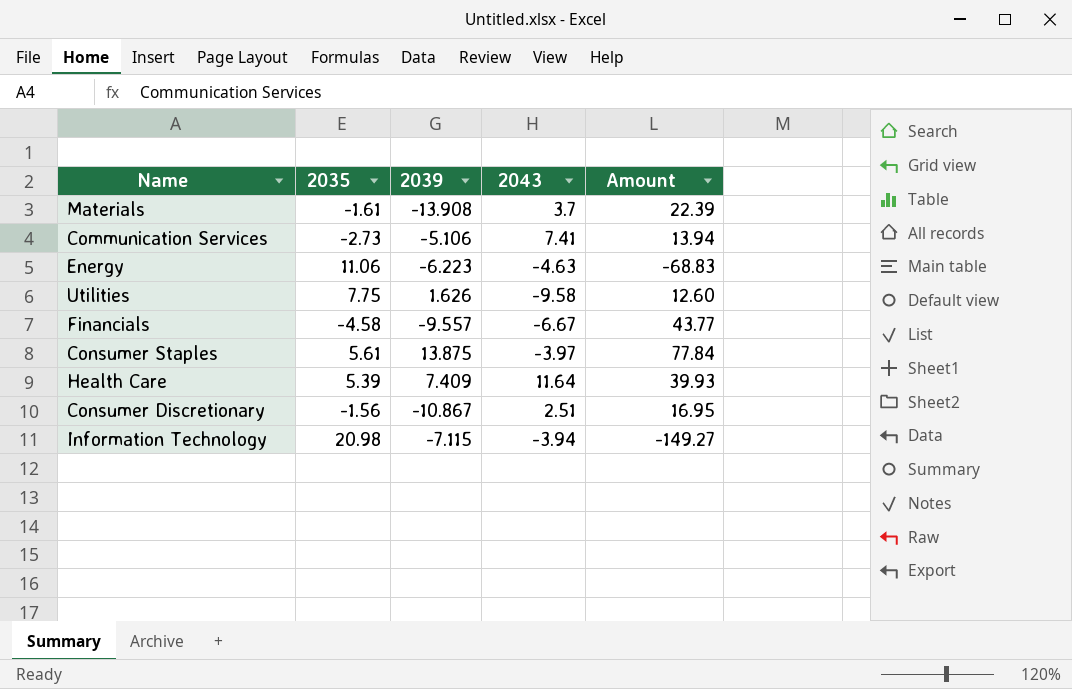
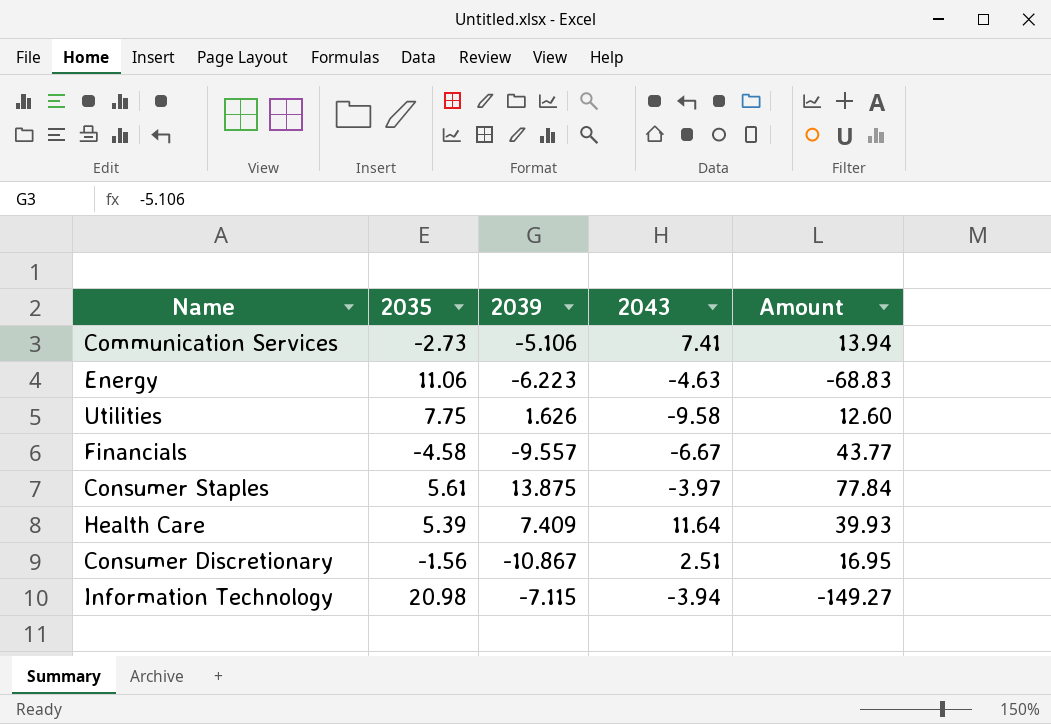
row Materials: -1.61 | -13.908 | 3.7 | 22.39 -> none

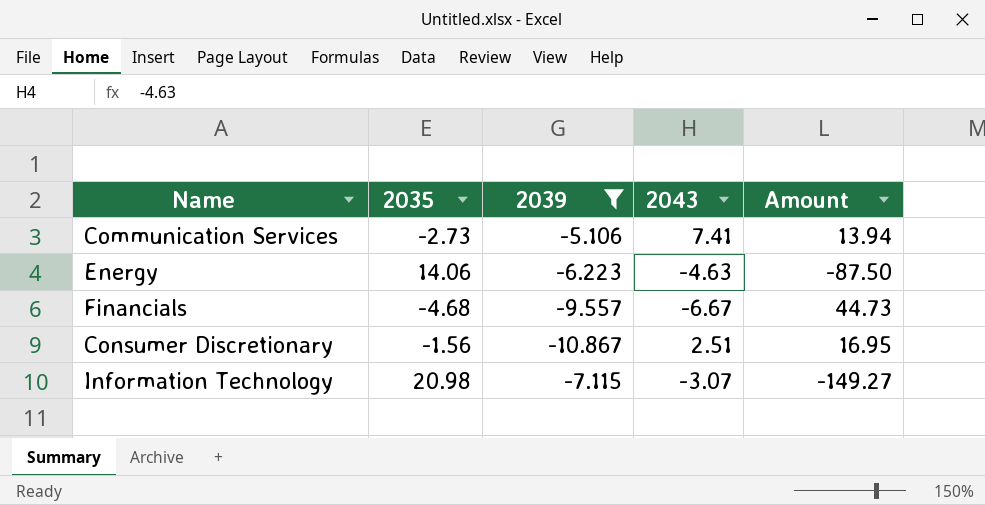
filter: none -> 2039 <= -5.106
Energy | 2035: 11.06 -> 14.06
Energy | Amount: -68.83 -> -87.50
Financials | 2035: -4.58 -> -4.68
Financials | Amount: 43.77 -> 44.73
Information Technology | 2043: -3.94 -> -3.07

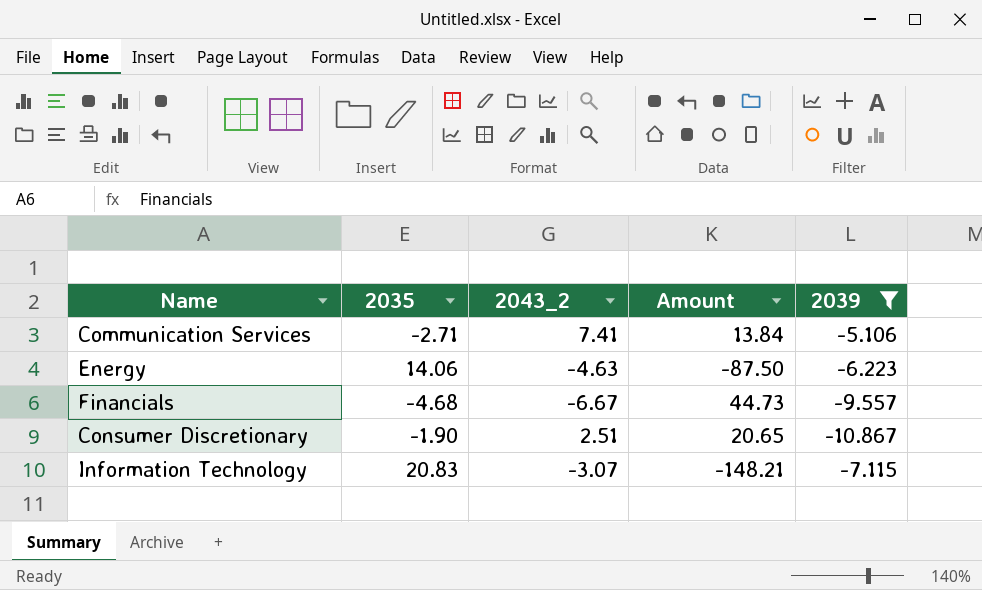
column name: 2043 -> 2043_2
column 2039 | position: 3 -> 5
Communication Services | 2035: -2.73 -> -2.71
Communication Services | Amount: 13.94 -> 13.84
Consumer Discretionary | 2035: -1.56 -> -1.90
Consumer Discretionary | Amount: 16.95 -> 20.65
Information Technology | 2035: 20.98 -> 20.83
Information Technology | Amount: -149.27 -> -148.21

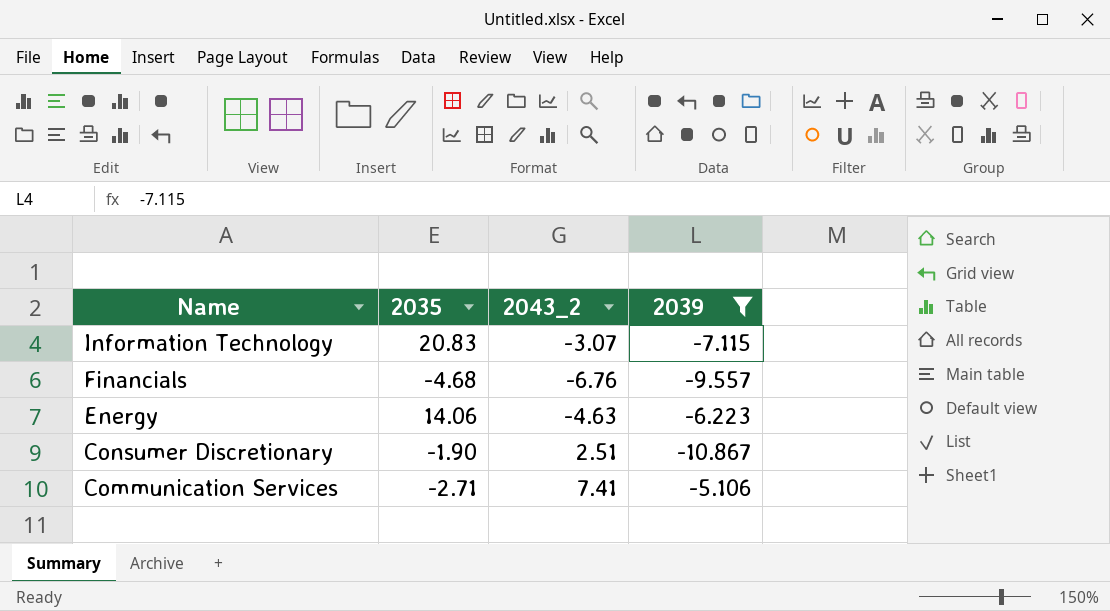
row order: none -> Name descending
column Amount | formula: [2035] * [2039] -> none
Financials | 2043_2: -6.67 -> -6.76

